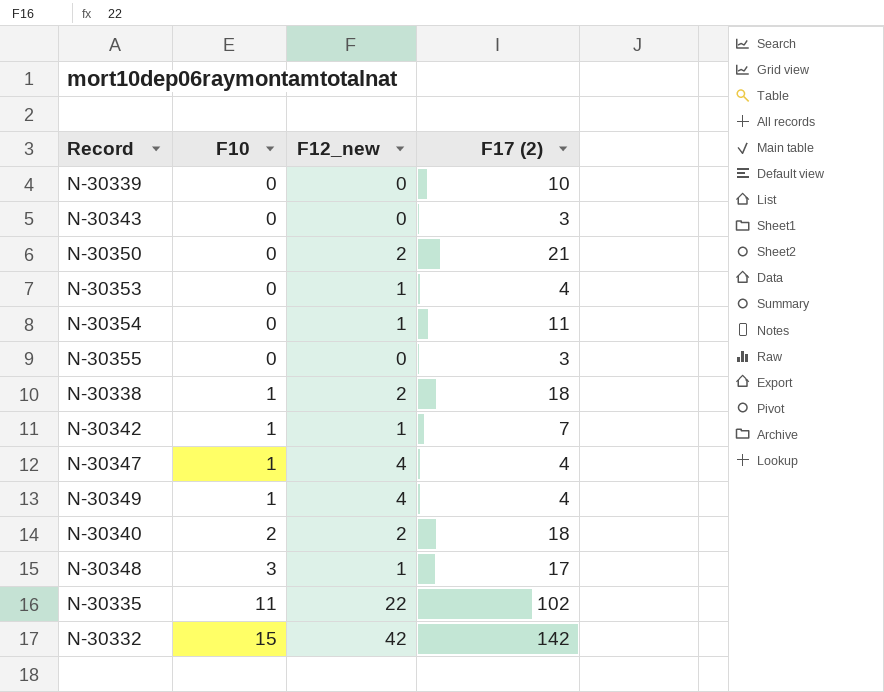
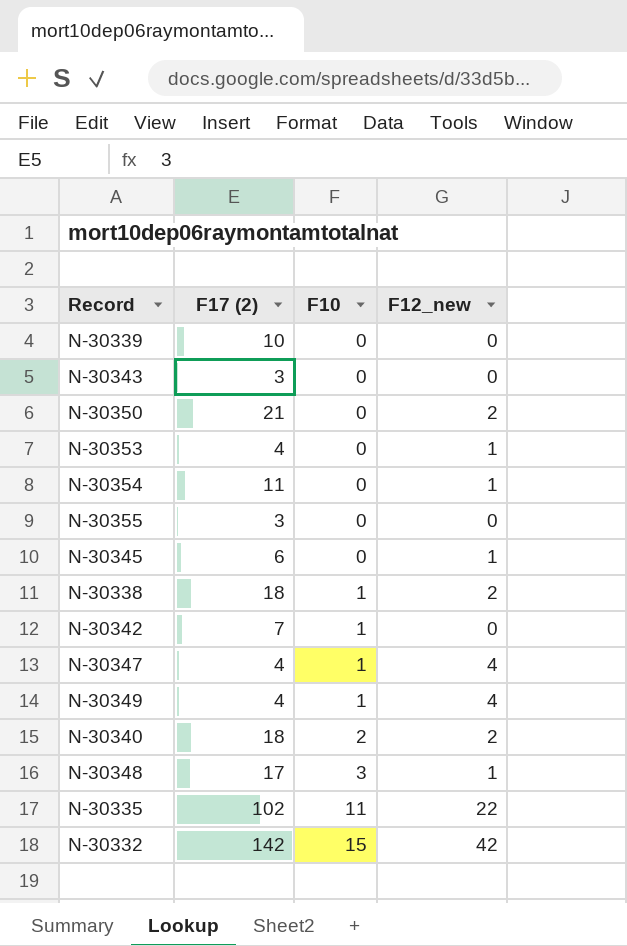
column F17 (2) | position: 4 -> 2
row N-30345: none -> 6 | 0 | 1
N-30342 | F12_new: 1 -> 0

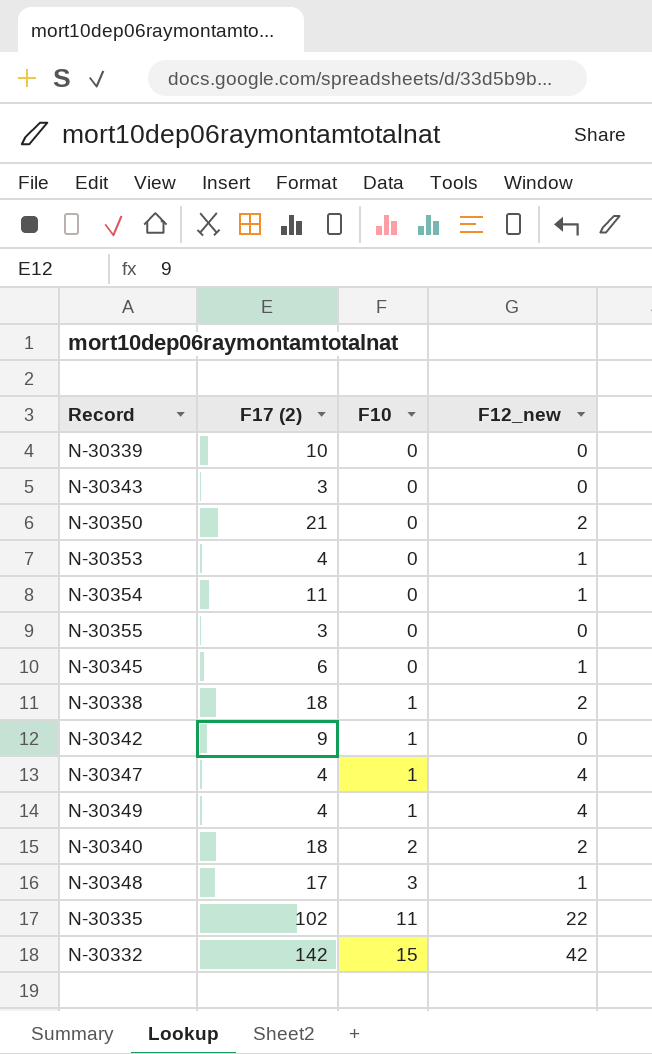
N-30342 | F17 (2): 7 -> 9

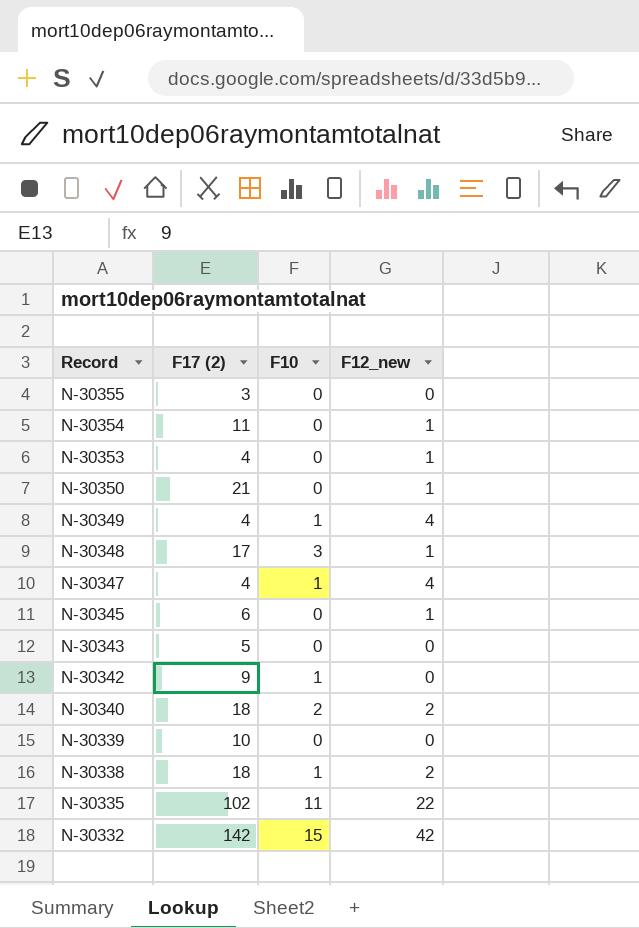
row order: F10 ascending -> Record descending
N-30350 | F12_new: 2 -> 1
N-30343 | F17 (2): 3 -> 5

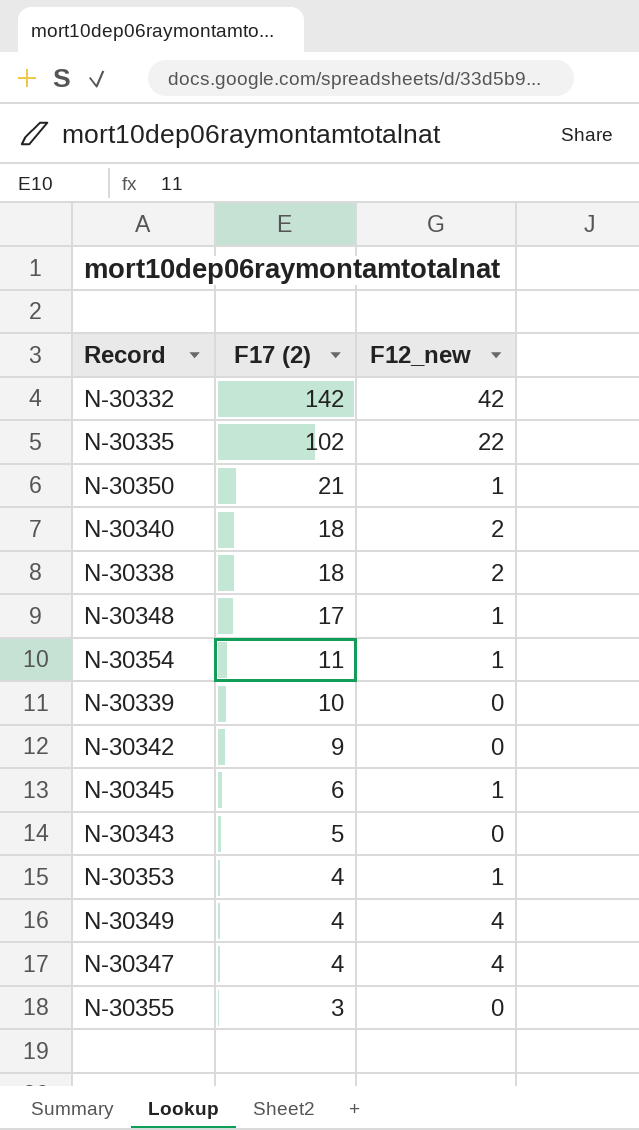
row order: Record descending -> F17 (2) descending
column F10 | position: 3 -> none

